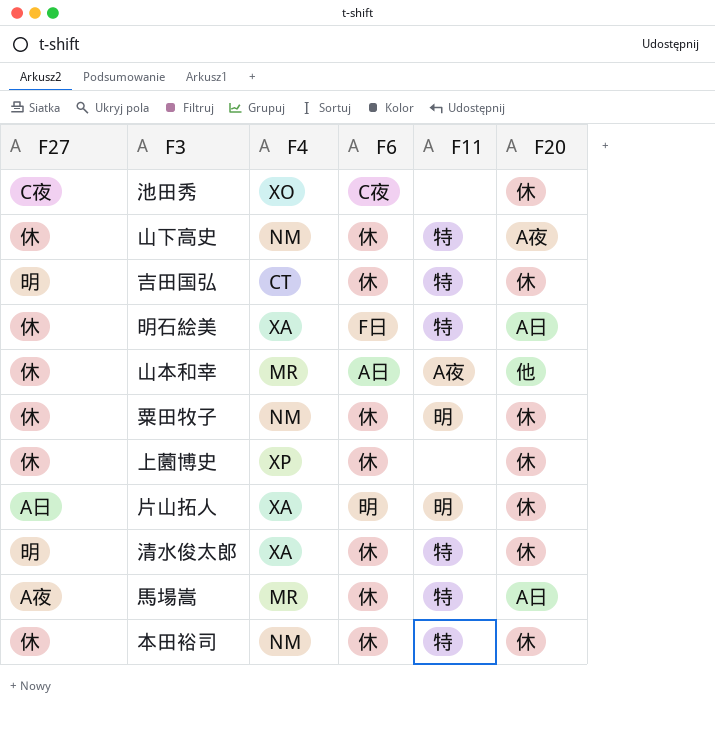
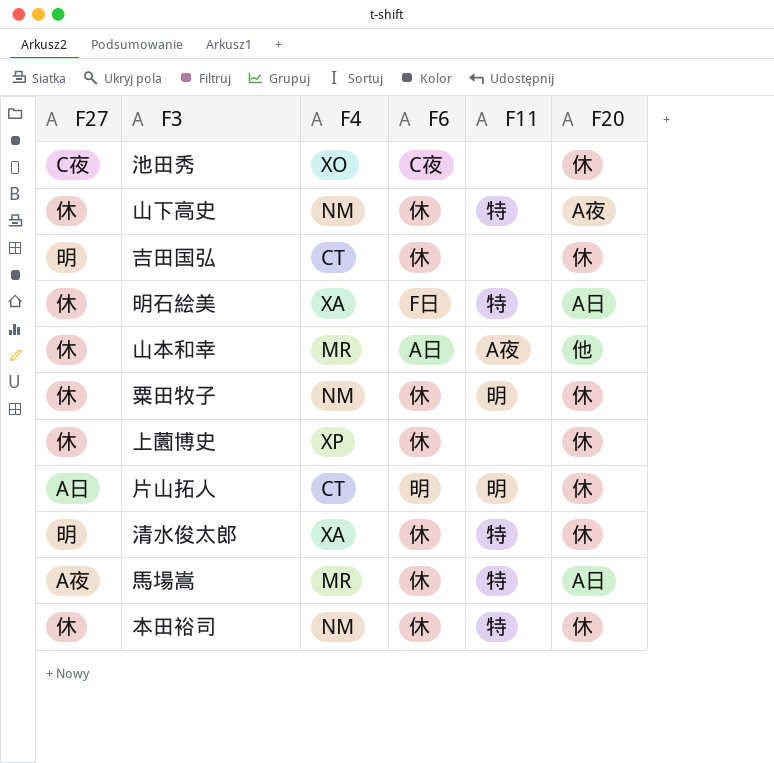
吉田国弘 | F11: 特 -> none
片山拓人 | F4: XA -> CT

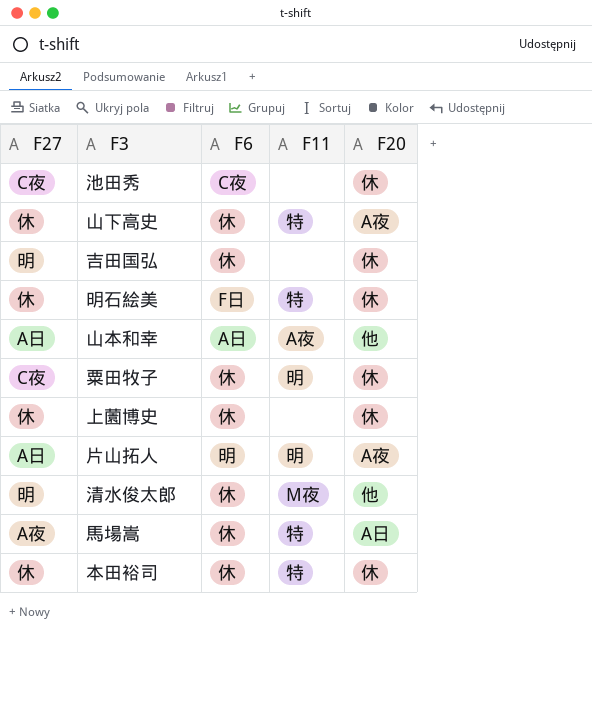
column F4 | position: 3 -> none
明石絵美 | F20: A日 -> 休
山本和幸 | F27: 休 -> A日
粟田牧子 | F27: 休 -> C夜
片山拓人 | F20: 休 -> A夜
清水俊太郎 | F11: 特 -> M夜
清水俊太郎 | F20: 休 -> 他

